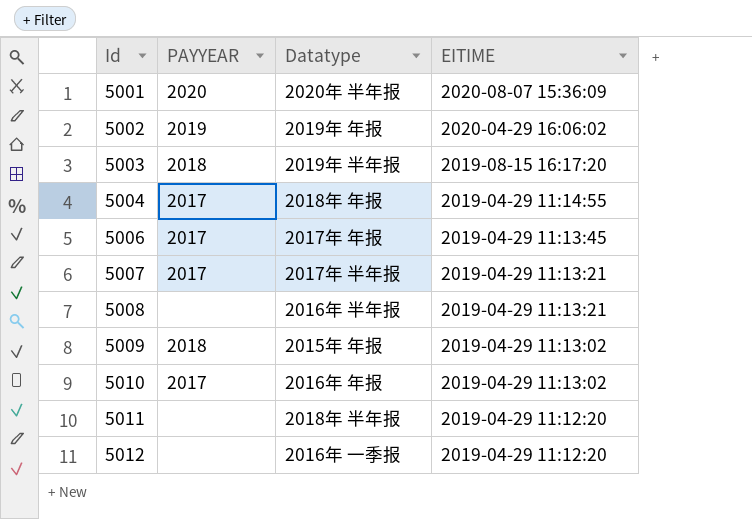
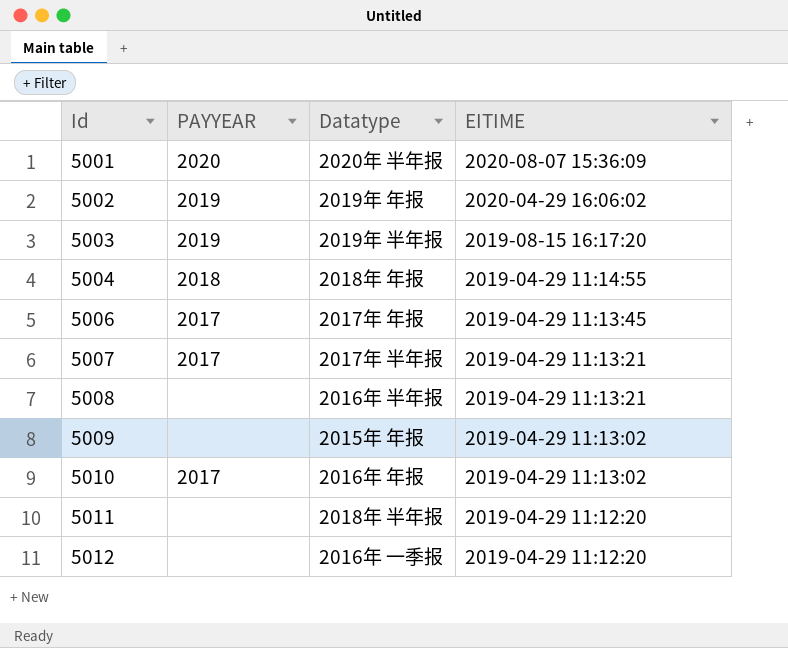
5003 | PAYYEAR: 2018 -> 2019
5004 | PAYYEAR: 2017 -> 2018
5009 | PAYYEAR: 2018 -> none

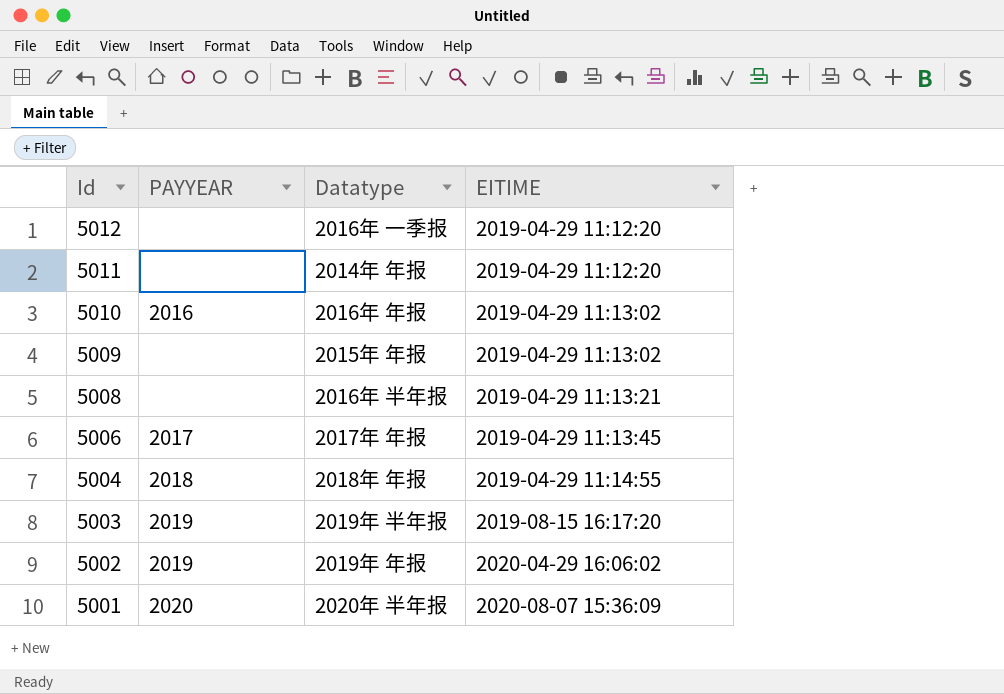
row order: Id ascending -> Id descending
row 5007: 2017 | 2017年 半年报 | 2019-04-29 11:13:21 -> none
5011 | Datatype: 2018年 半年报 -> 2014年 年报
5010 | PAYYEAR: 2017 -> 2016

